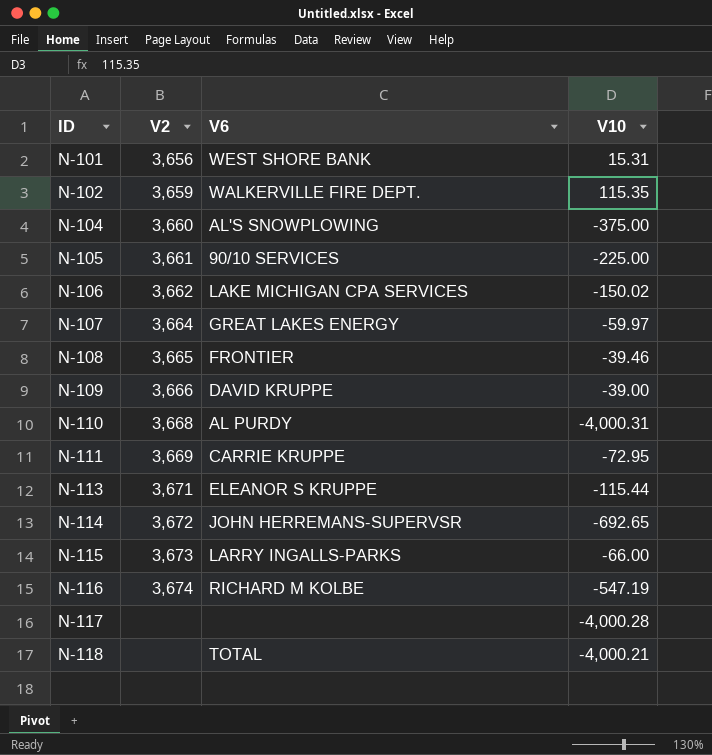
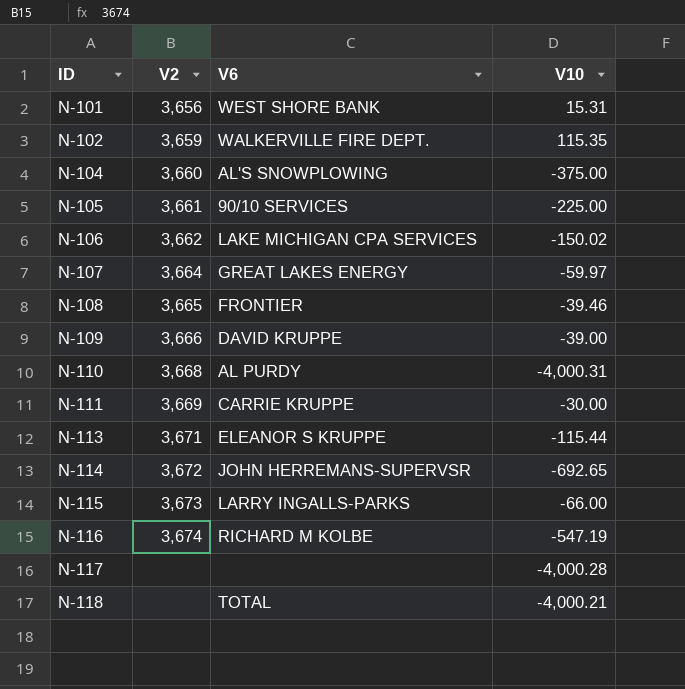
N-111 | V10: -72.95 -> -30.00

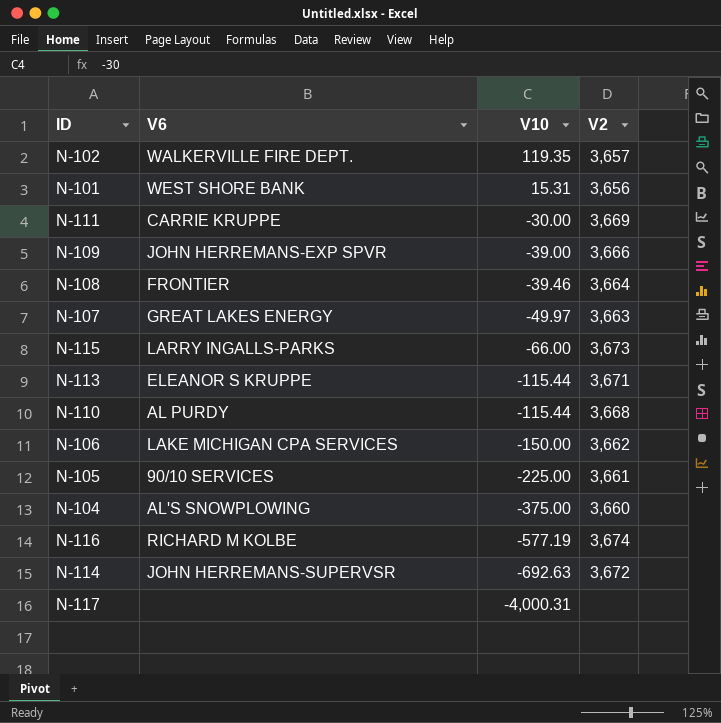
row order: ID ascending -> V10 descending
column V2 | position: 2 -> 4
row N-118: none | TOTAL | -4,000.21 -> none
N-102 | V10: 115.35 -> 119.35
N-102 | V2: 3,659 -> 3,657
N-109 | V6: DAVID KRUPPE -> JOHN HERREMANS-EXP SPVR
N-108 | V2: 3,665 -> 3,664
N-107 | V10: -59.97 -> -49.97
N-107 | V2: 3,664 -> 3,663
N-110 | V10: -4,000.31 -> -115.44
N-106 | V10: -150.02 -> -150.00
N-116 | V10: -547.19 -> -577.19
N-114 | V10: -692.65 -> -692.63
N-117 | V10: -4,000.28 -> -4,000.31

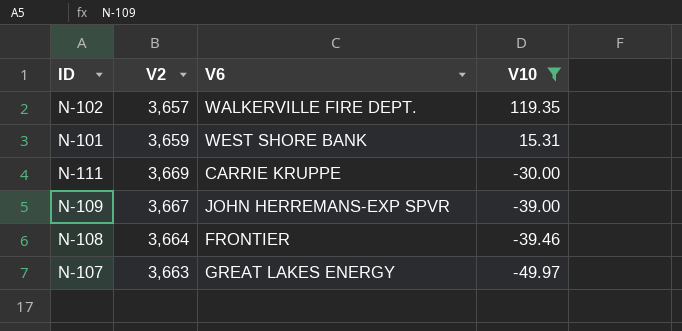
filter: none -> V10 >= -49.97
column V2 | position: 4 -> 2
N-101 | V2: 3,656 -> 3,659
N-109 | V2: 3,666 -> 3,667

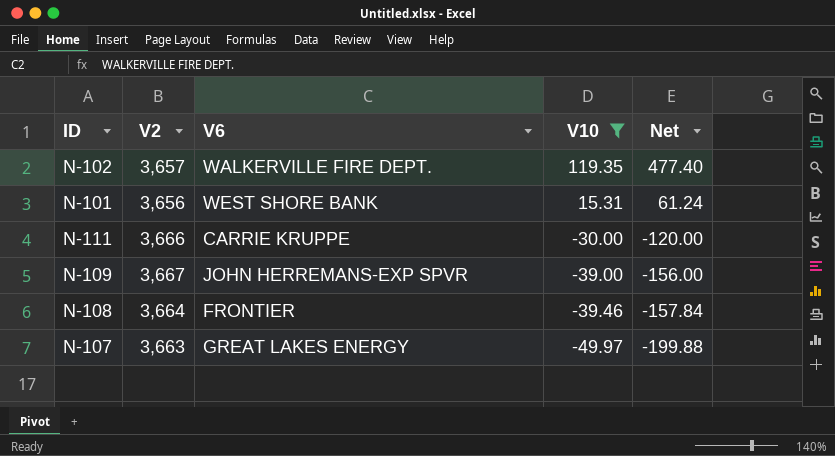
column Net | formula: none -> [V10] * 4
N-101 | V2: 3,659 -> 3,656
N-111 | V2: 3,669 -> 3,666

